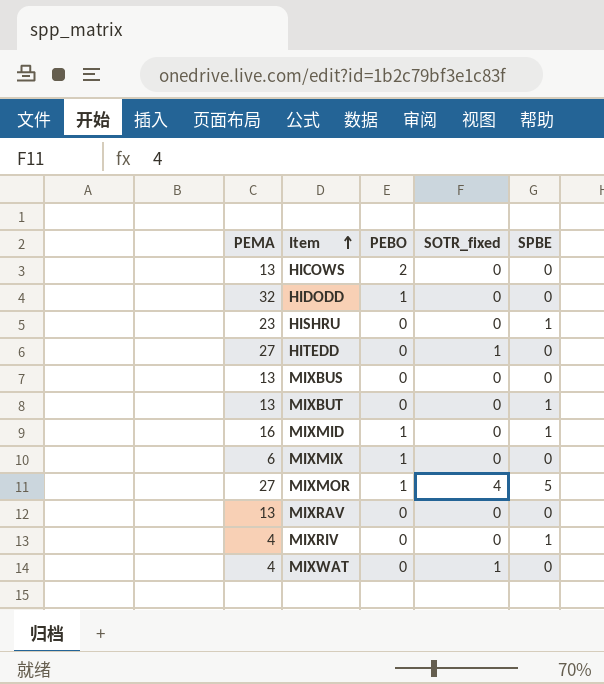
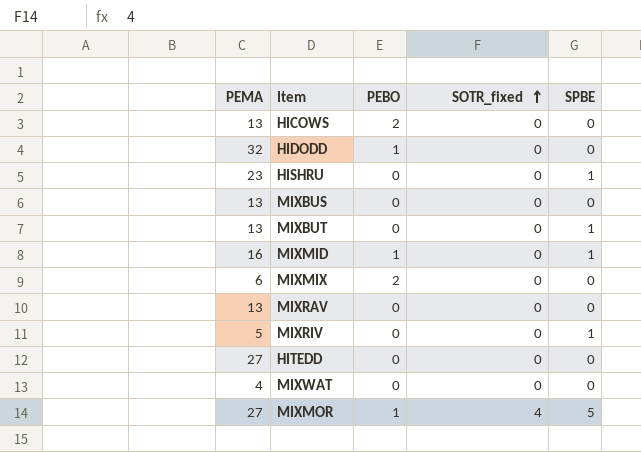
row order: Item ascending -> SOTR_fixed ascending
MIXMIX | PEBO: 1 -> 2
MIXRIV | PEMA: 4 -> 5
HITEDD | SOTR_fixed: 1 -> 0
MIXWAT | SOTR_fixed: 1 -> 0

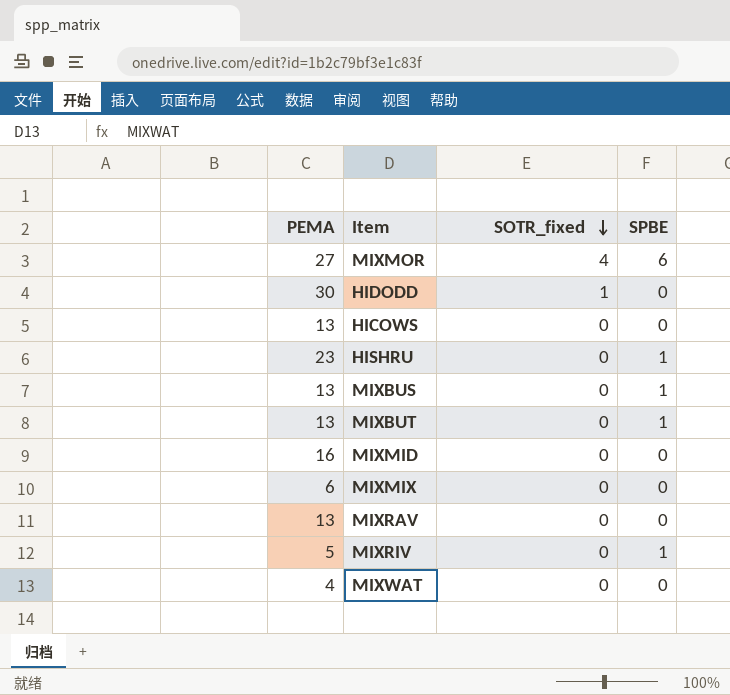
row order: SOTR_fixed ascending -> SOTR_fixed descending
column PEBO | position: 3 -> none
row HITEDD: 27 | 0 | 0 | 0 -> none
MIXMOR | SPBE: 5 -> 6
HIDODD | PEMA: 32 -> 30
HIDODD | SOTR_fixed: 0 -> 1
MIXBUS | SPBE: 0 -> 1
MIXMID | SPBE: 1 -> 0

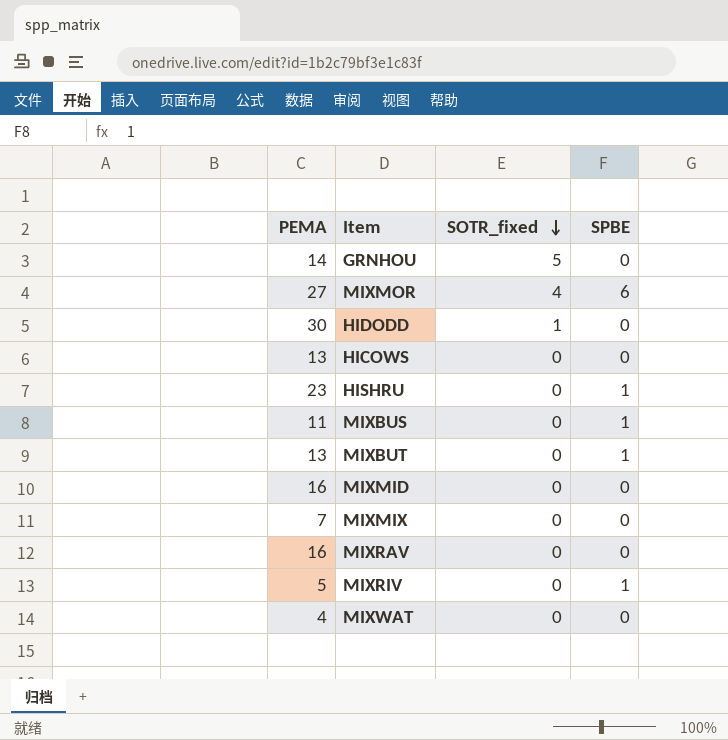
row GRNHOU: none -> 14 | 5 | 0
MIXBUS | PEMA: 13 -> 11
MIXMIX | PEMA: 6 -> 7
MIXRAV | PEMA: 13 -> 16

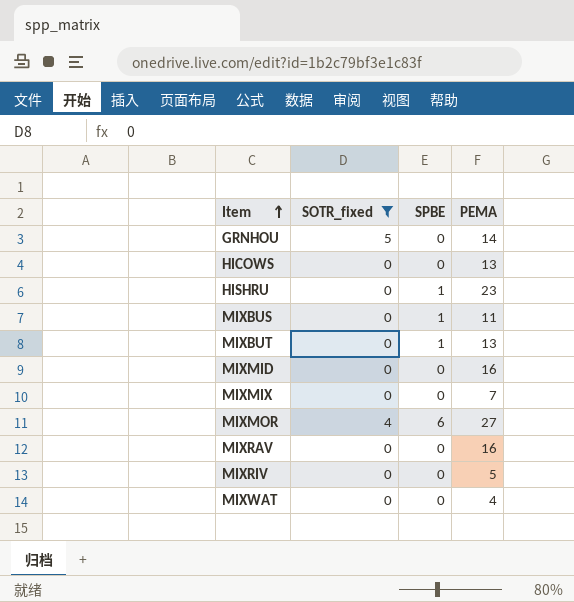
filter: none -> SOTR_fixed != 1
row order: SOTR_fixed descending -> Item ascending
column PEMA | position: 1 -> 4
MIXRIV | SPBE: 1 -> 0

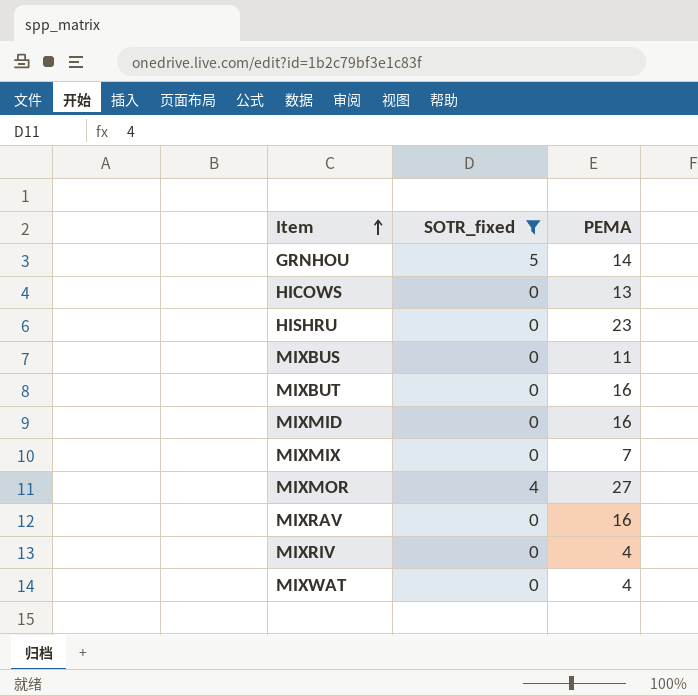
column SPBE | position: 3 -> none
MIXBUT | PEMA: 13 -> 16
MIXRIV | PEMA: 5 -> 4

